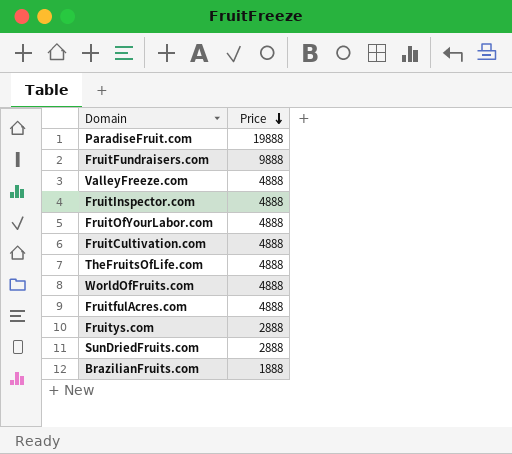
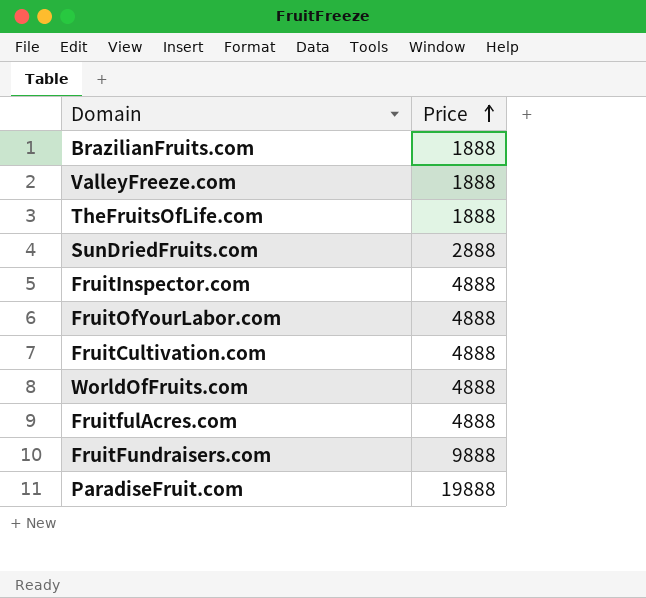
row order: Price descending -> Price ascending
row Fruitys.com: 2888 -> none
ValleyFreeze.com | Price: 4888 -> 1888
TheFruitsOfLife.com | Price: 4888 -> 1888

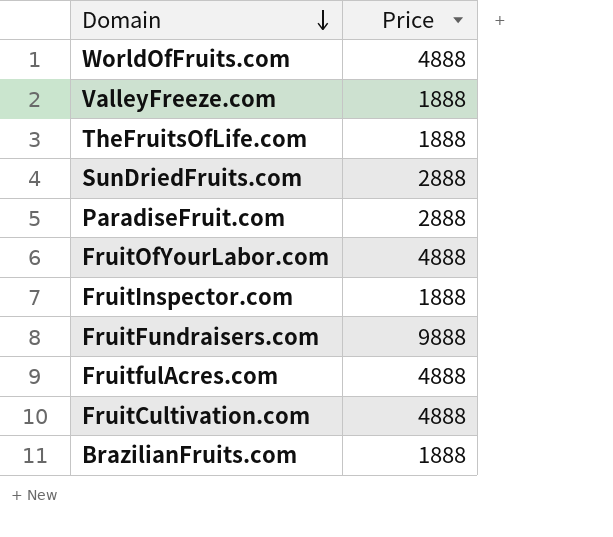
row order: Price ascending -> Domain descending
ParadiseFruit.com | Price: 19888 -> 2888
FruitInspector.com | Price: 4888 -> 1888

